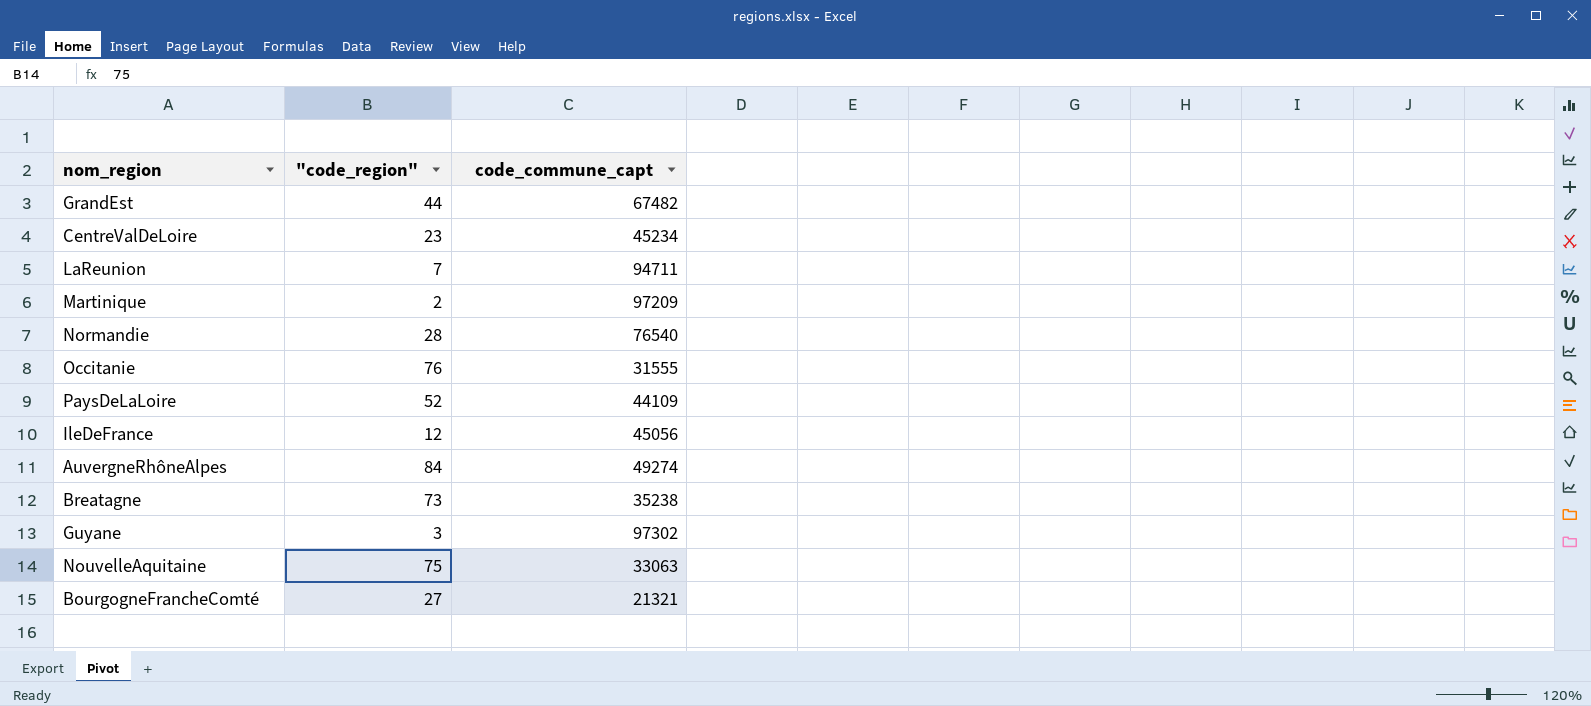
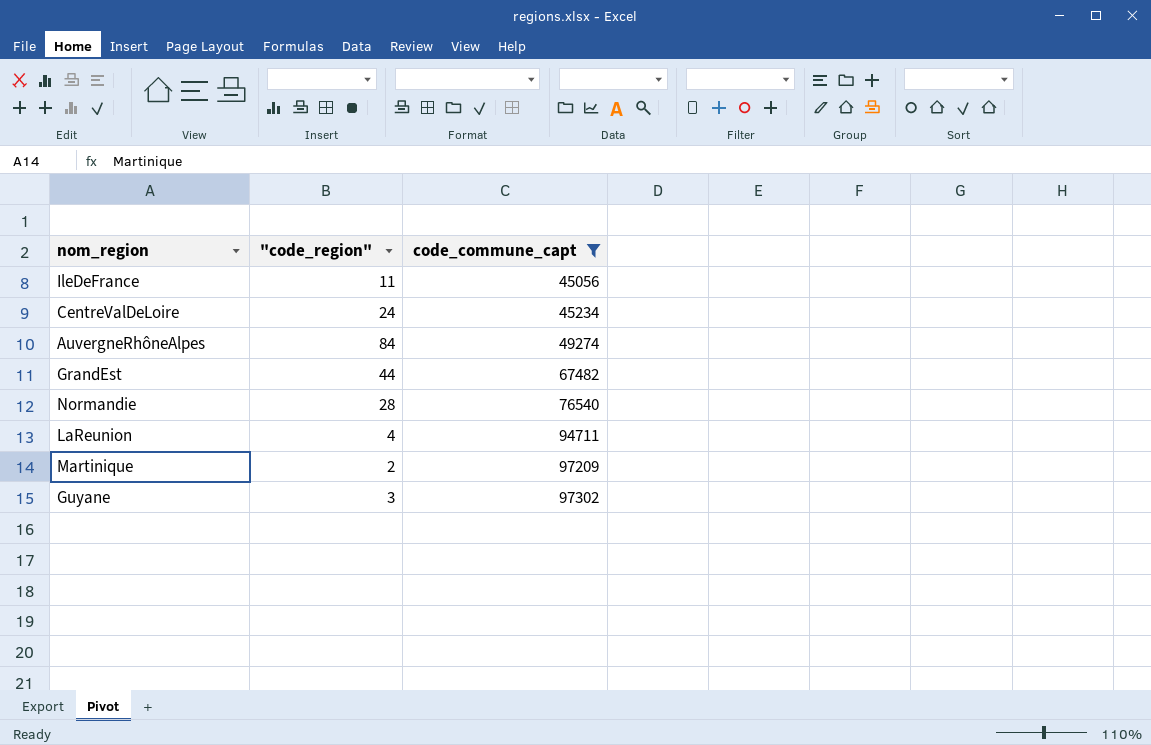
filter: none -> code_commune_capt >= 45056
row order: none -> code_commune_capt ascending
IleDeFrance | "code_region": 12 -> 11
CentreValDeLoire | "code_region": 23 -> 24
LaReunion | "code_region": 7 -> 4

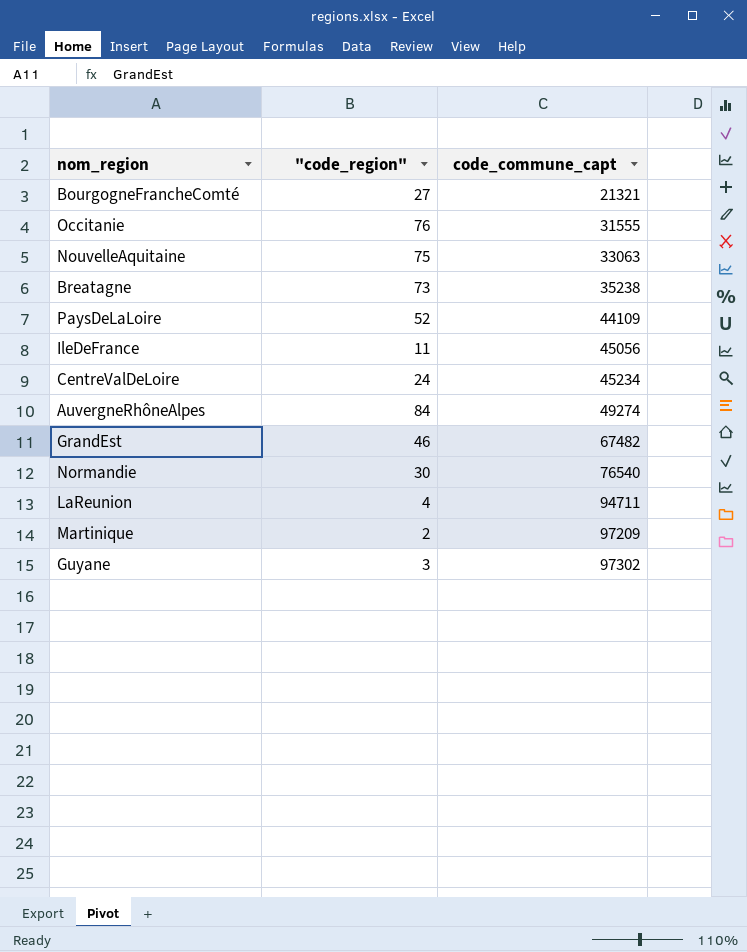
filter: code_commune_capt >= 45056 -> none
GrandEst | "code_region": 44 -> 46
Normandie | "code_region": 28 -> 30

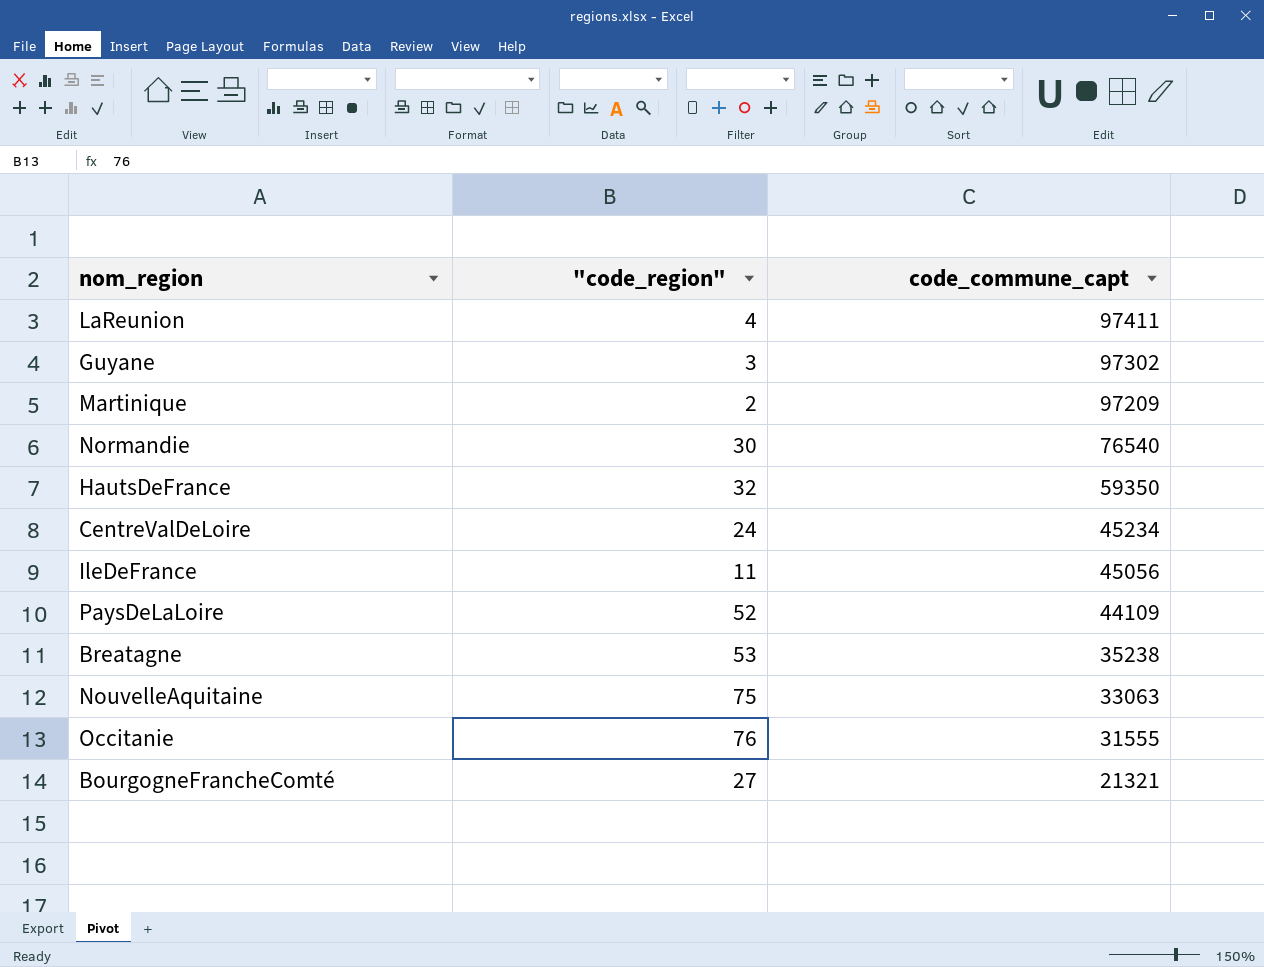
row order: code_commune_capt ascending -> code_commune_capt descending
row AuvergneRhôneAlpes: 84 | 49274 -> none
row GrandEst: 46 | 67482 -> none
LaReunion | code_commune_capt: 94711 -> 97411
row HautsDeFrance: none -> 32 | 59350
Breatagne | "code_region": 73 -> 53

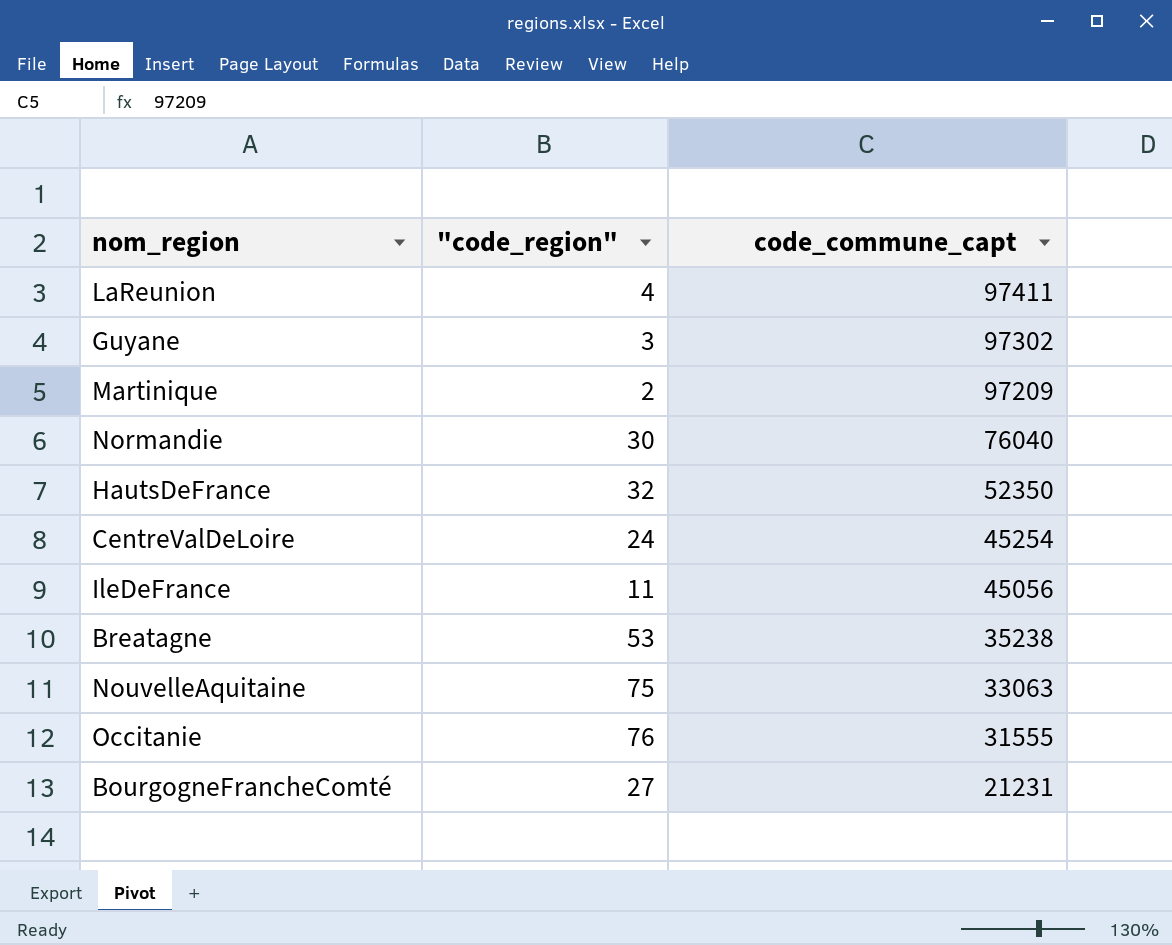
row PaysDeLaLoire: 52 | 44109 -> none
Normandie | code_commune_capt: 76540 -> 76040
HautsDeFrance | code_commune_capt: 59350 -> 52350
CentreValDeLoire | code_commune_capt: 45234 -> 45254
BourgogneFrancheComté | code_commune_capt: 21321 -> 21231

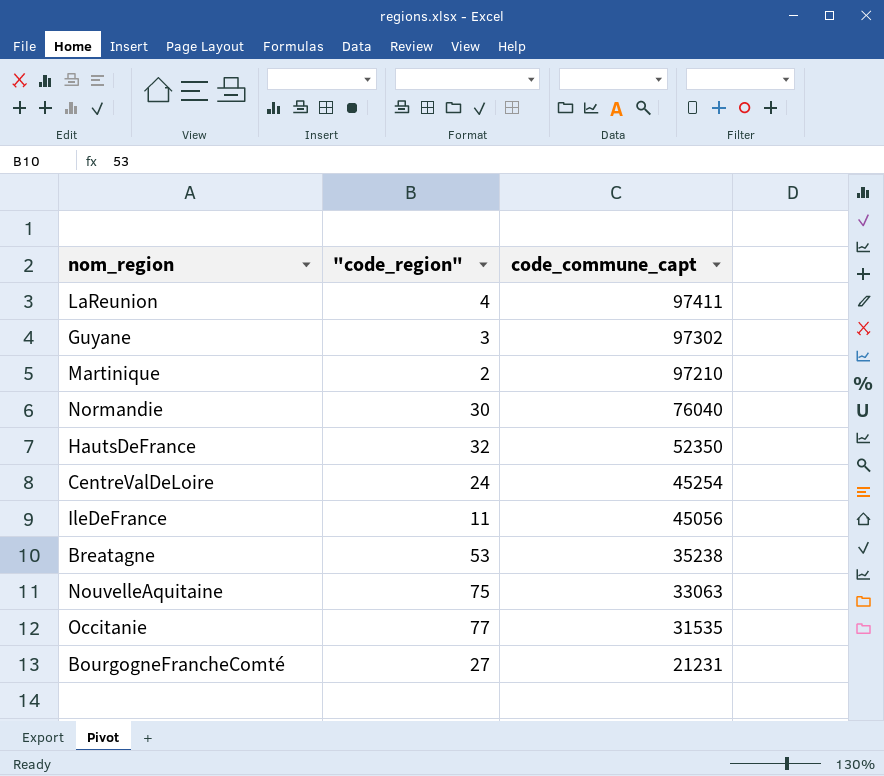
Martinique | code_commune_capt: 97209 -> 97210
Occitanie | "code_region": 76 -> 77
Occitanie | code_commune_capt: 31555 -> 31535

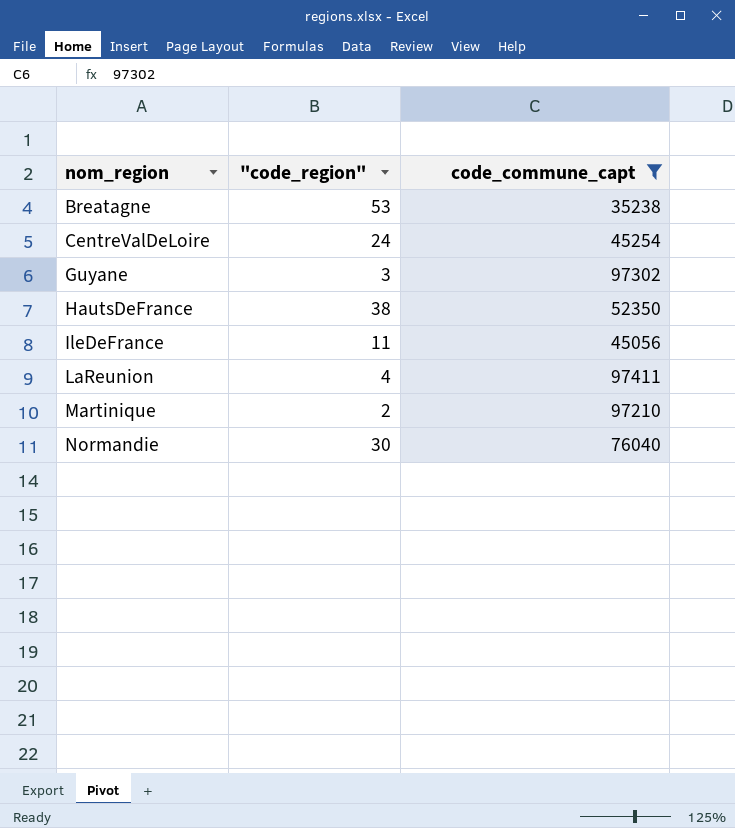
filter: none -> code_commune_capt >= 35238
row order: code_commune_capt descending -> nom_region ascending
HautsDeFrance | "code_region": 32 -> 38

